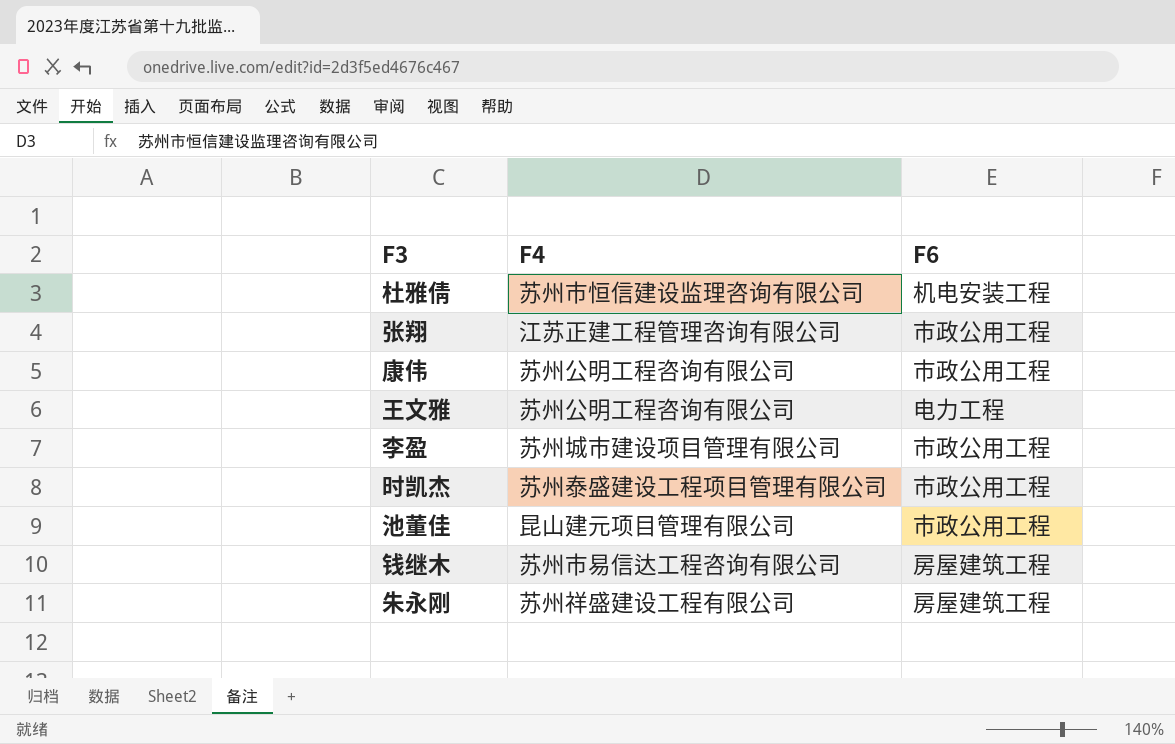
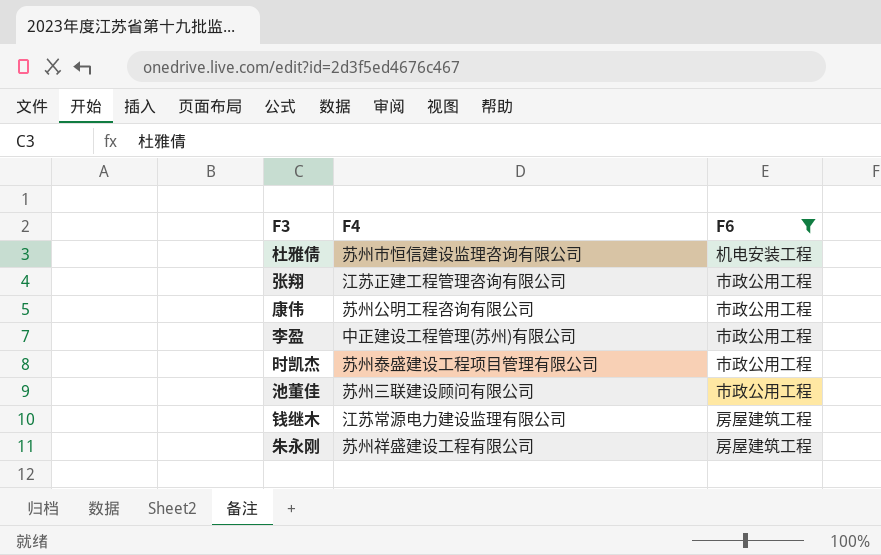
filter: none -> F6 != 电力工程
李盈 | F4: 苏州城市建设项目管理有限公司 -> 中正建设工程管理(苏州)有限公司
池董佳 | F4: 昆山建元项目管理有限公司 -> 苏州三联建设顾问有限公司
钱继木 | F4: 苏州市易信达工程咨询有限公司 -> 江苏常源电力建设监理有限公司

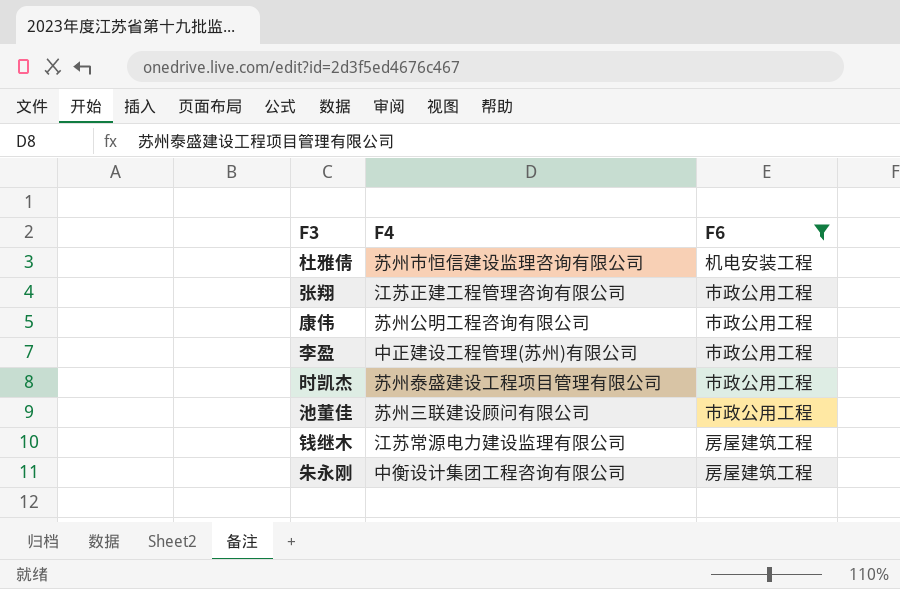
朱永刚 | F4: 苏州祥盛建设工程有限公司 -> 中衡设计集团工程咨询有限公司

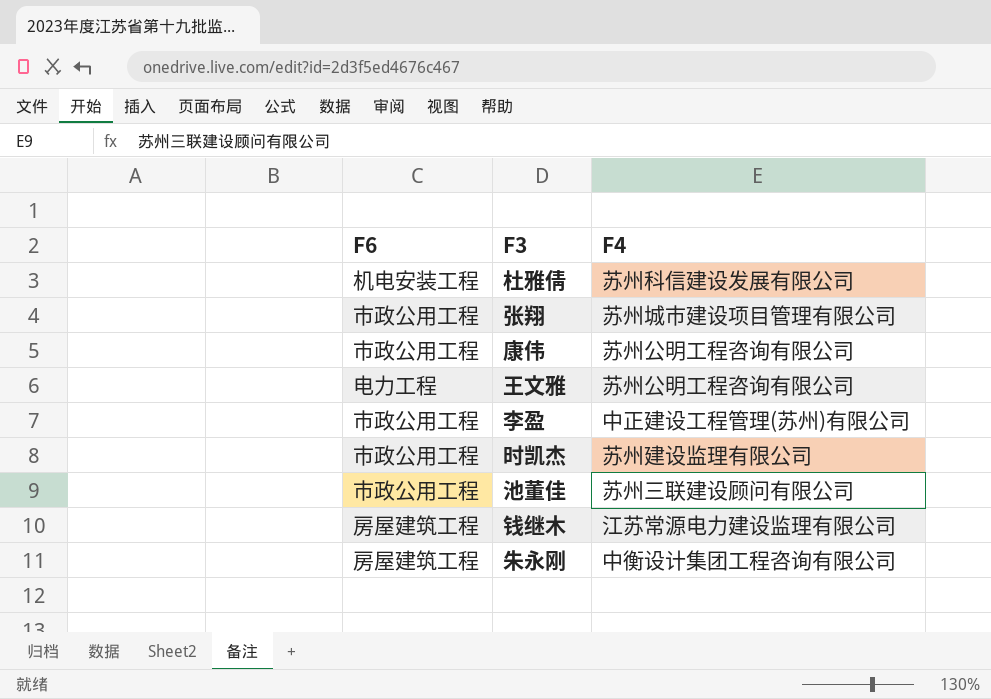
filter: F6 != 电力工程 -> none
column F6 | position: 3 -> 1
杜雅倩 | F4: 苏州市恒信建设监理咨询有限公司 -> 苏州科信建设发展有限公司
张翔 | F4: 江苏正建工程管理咨询有限公司 -> 苏州城市建设项目管理有限公司
时凯杰 | F4: 苏州泰盛建设工程项目管理有限公司 -> 苏州建设监理有限公司

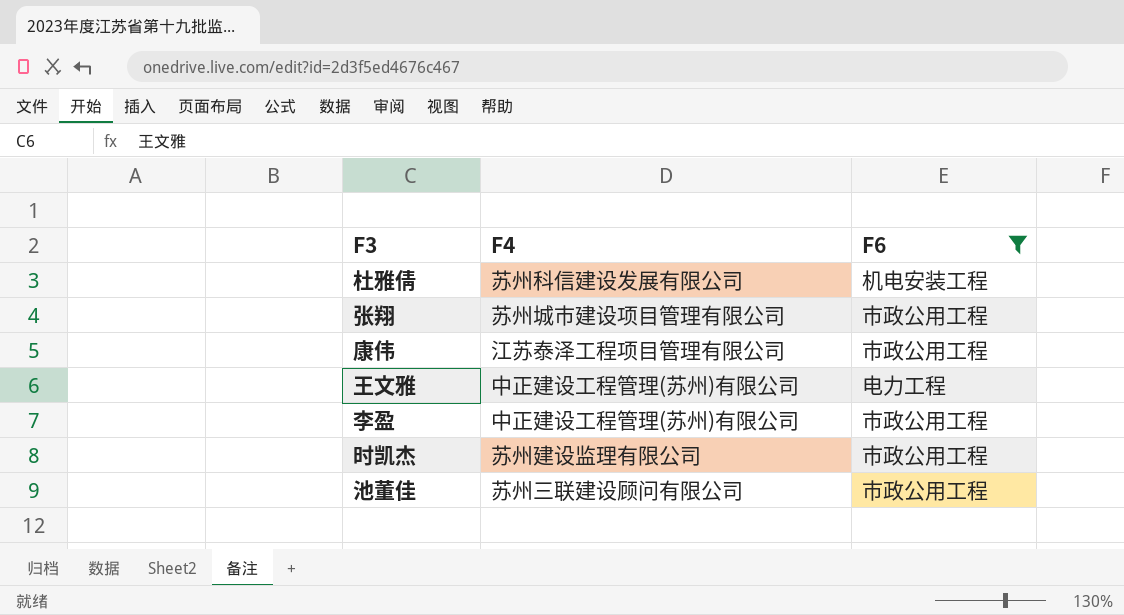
filter: none -> F6 != 房屋建筑工程
column F6 | position: 1 -> 3
康伟 | F4: 苏州公明工程咨询有限公司 -> 江苏泰泽工程项目管理有限公司
王文雅 | F4: 苏州公明工程咨询有限公司 -> 中正建设工程管理(苏州)有限公司

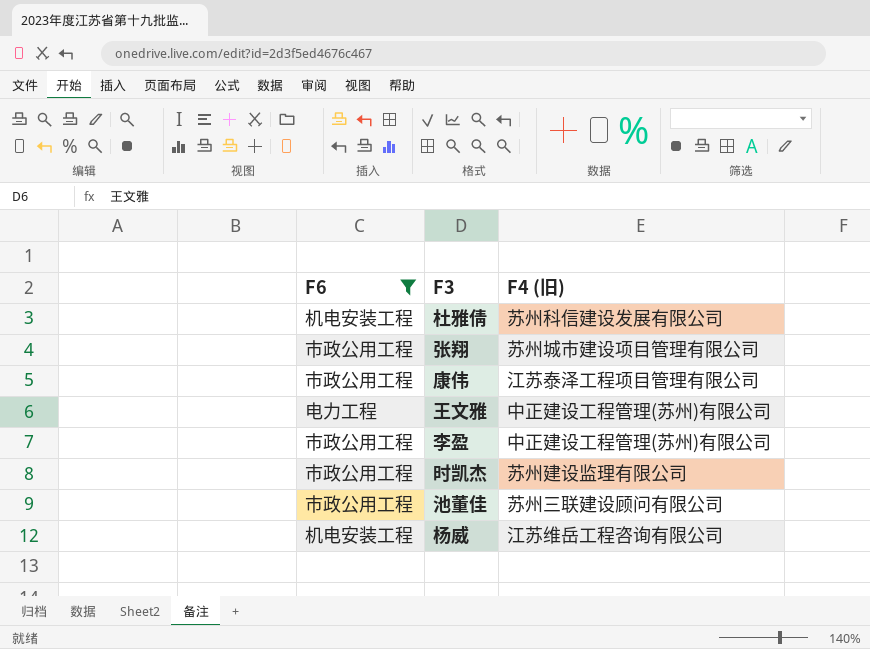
column F6 | position: 3 -> 1
column name: F4 -> F4 (旧)
row 杨威: none -> 机电安装工程 | 江苏维岳工程咨询有限公司

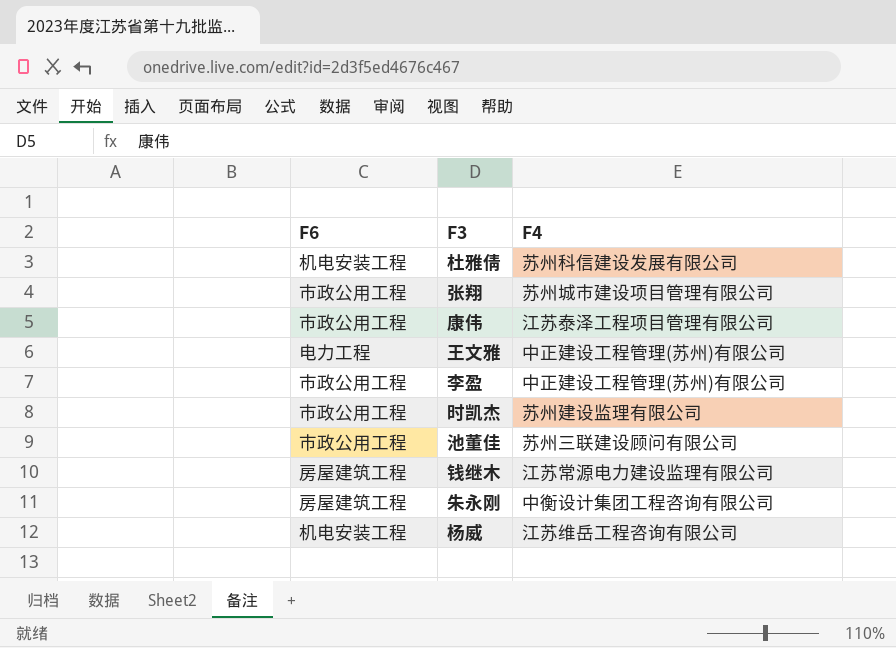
filter: F6 != 房屋建筑工程 -> none
column name: F4 (旧) -> F4

